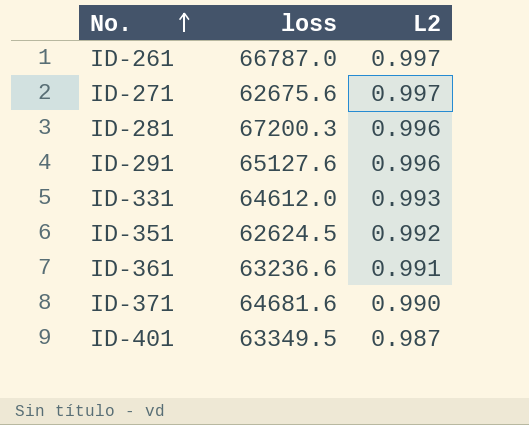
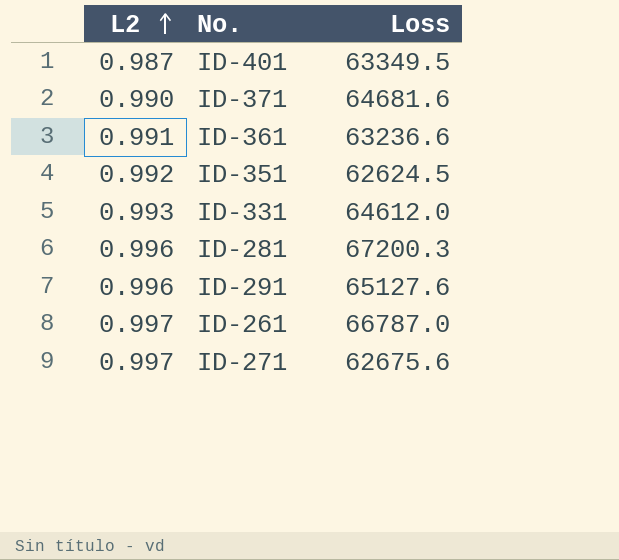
row order: No. ascending -> L2 ascending
column L2 | position: 3 -> 1
column name: loss -> Loss

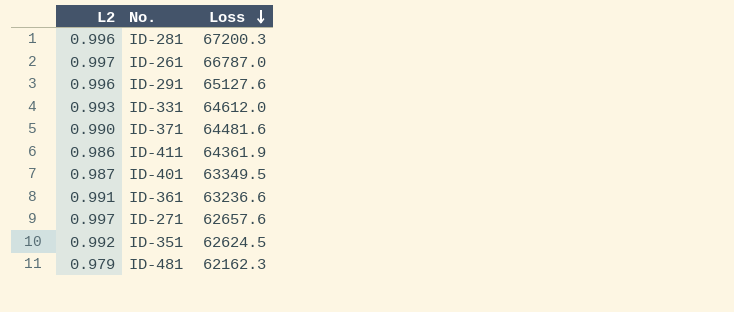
row order: L2 ascending -> Loss descending
ID-371 | Loss: 64681.6 -> 64481.6
row ID-411: none -> 0.986 | 64361.9
ID-271 | Loss: 62675.6 -> 62657.6
row ID-481: none -> 0.979 | 62162.3

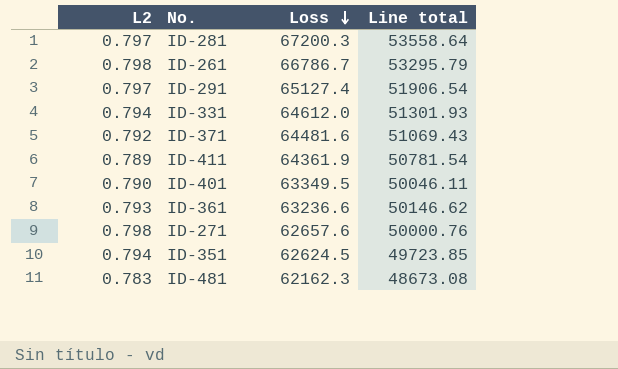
column Line total | formula: none -> [L2] * [Loss]
ID-281 | L2: 0.996 -> 0.797
ID-261 | L2: 0.997 -> 0.798
ID-261 | Loss: 66787.0 -> 66786.7
ID-291 | L2: 0.996 -> 0.797
ID-291 | Loss: 65127.6 -> 65127.4
ID-331 | L2: 0.993 -> 0.794
ID-371 | L2: 0.990 -> 0.792
ID-411 | L2: 0.986 -> 0.789
ID-401 | L2: 0.987 -> 0.790
ID-361 | L2: 0.991 -> 0.793
ID-271 | L2: 0.997 -> 0.798
ID-351 | L2: 0.992 -> 0.794
ID-481 | L2: 0.979 -> 0.783

